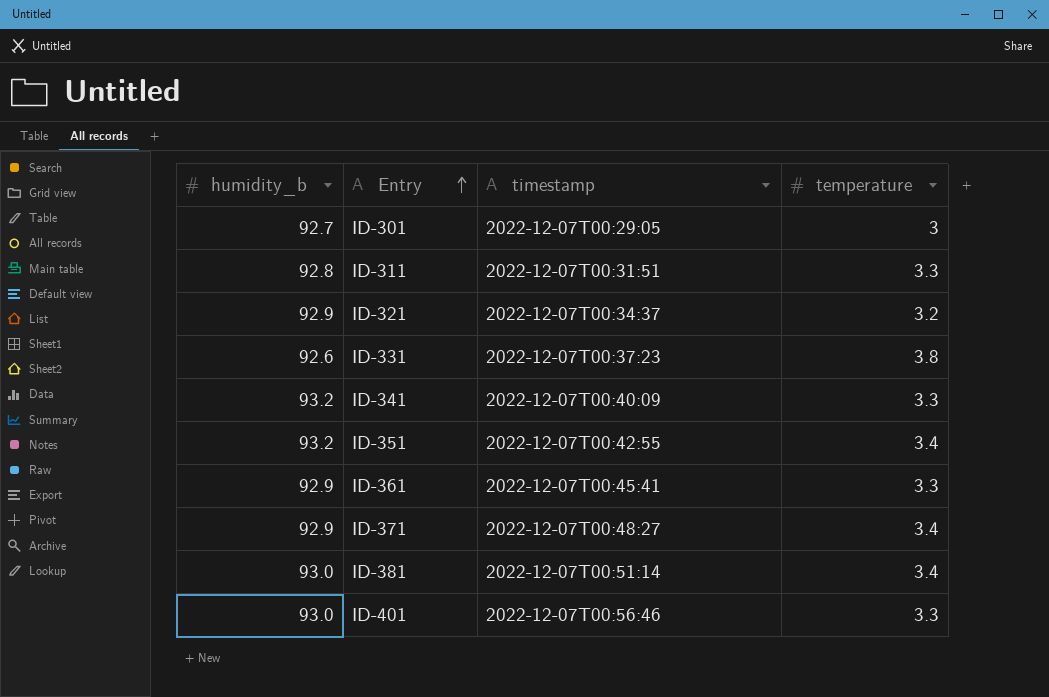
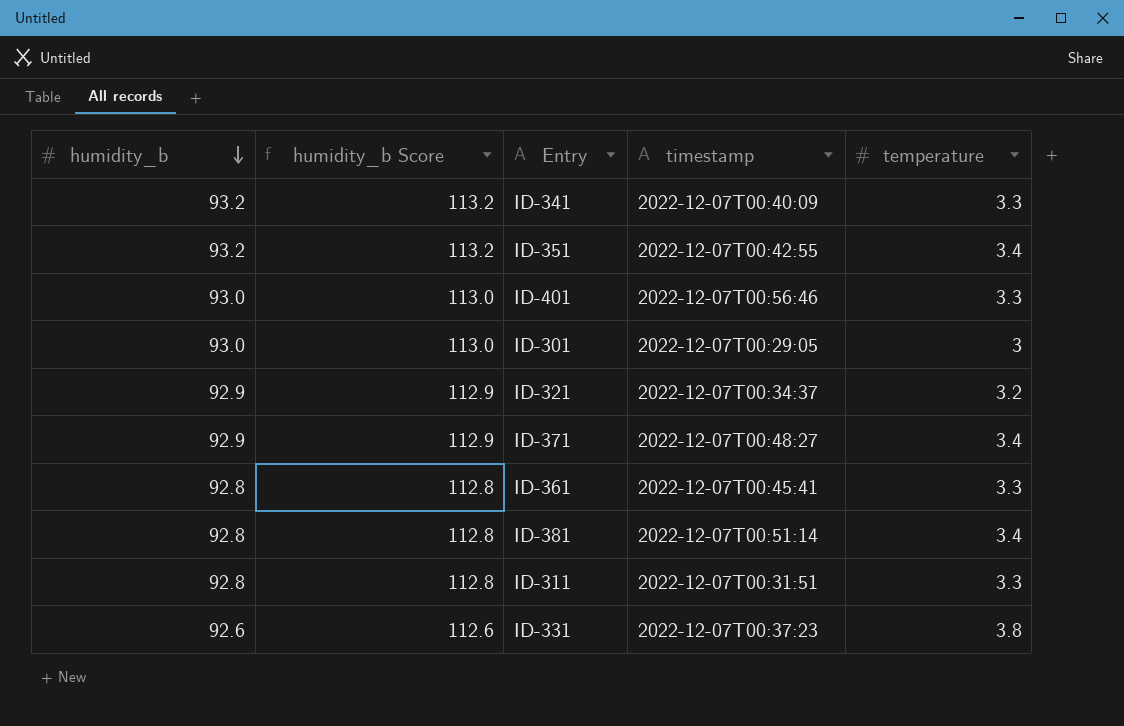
row order: Entry ascending -> humidity_b descending
column humidity_b Score | formula: none -> [humidity_b] + 20
ID-301 | humidity_b: 92.7 -> 93.0
ID-361 | humidity_b: 92.9 -> 92.8
ID-381 | humidity_b: 93.0 -> 92.8

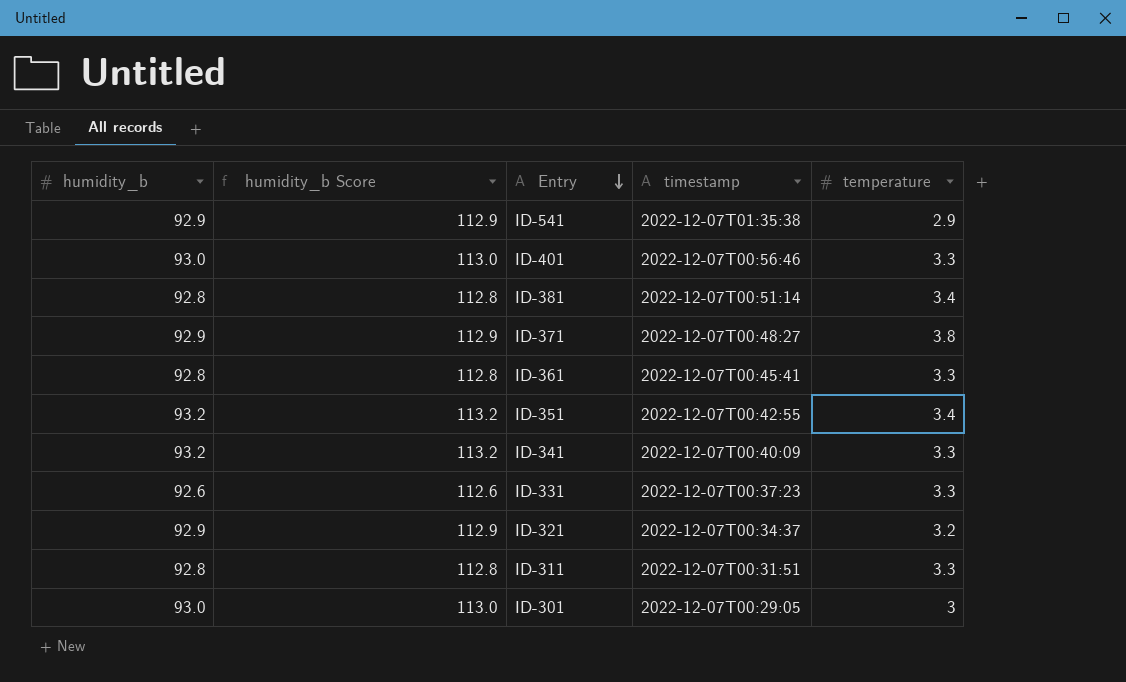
row order: humidity_b descending -> Entry descending
row ID-541: none -> 92.9 | 112.9 | 2022-12-07T01:35:38 | 2.9
ID-371 | temperature: 3.4 -> 3.8
ID-331 | temperature: 3.8 -> 3.3

